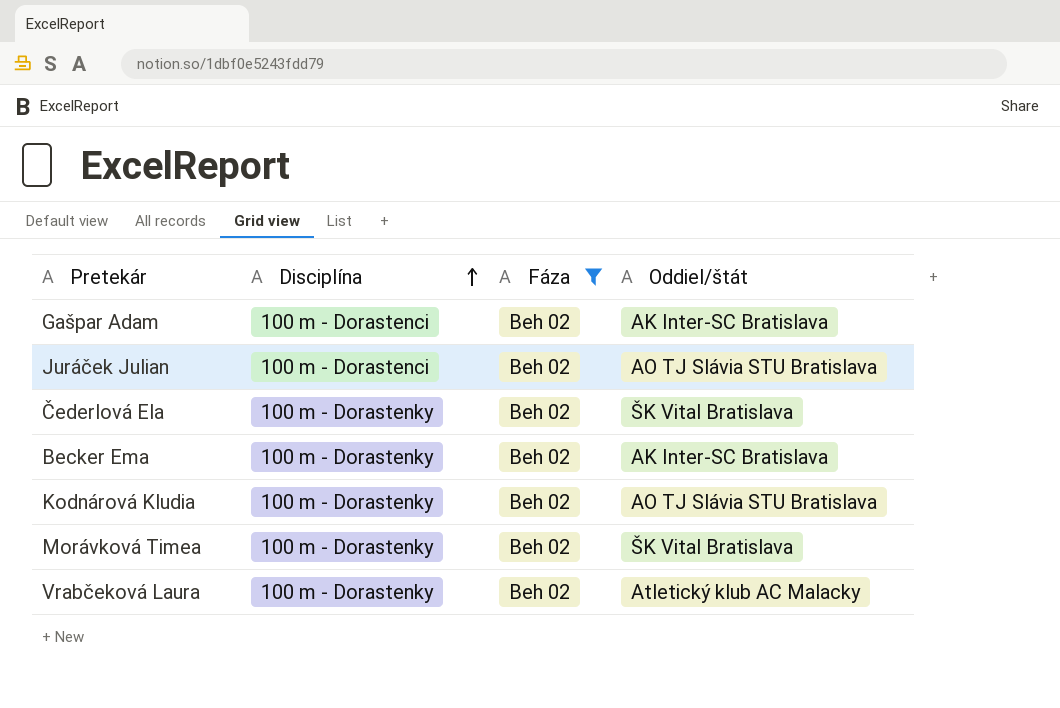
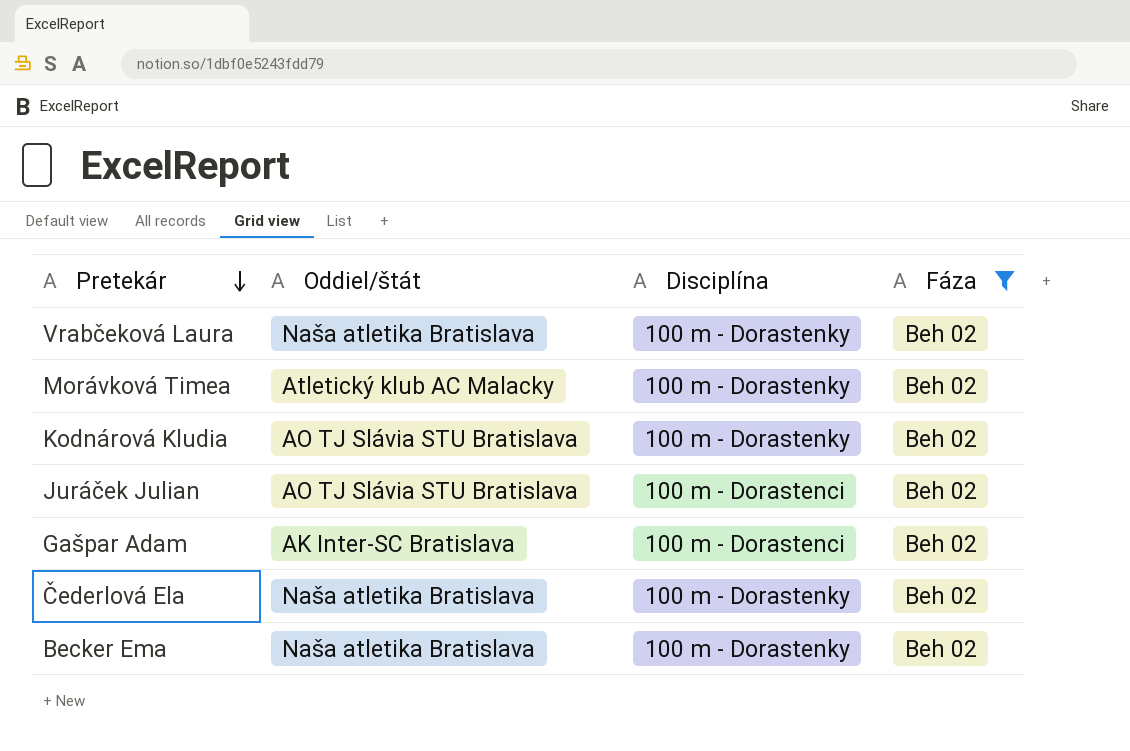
row order: Disciplína ascending -> Pretekár descending
column Oddiel/štát | position: 4 -> 2
Vrabčeková Laura | Oddiel/štát: Atletický klub AC Malacky -> Naša atletika Bratislava
Morávková Timea | Oddiel/štát: ŠK Vital Bratislava -> Atletický klub AC Malacky
Čederlová Ela | Oddiel/štát: ŠK Vital Bratislava -> Naša atletika Bratislava
Becker Ema | Oddiel/štát: AK Inter-SC Bratislava -> Naša atletika Bratislava

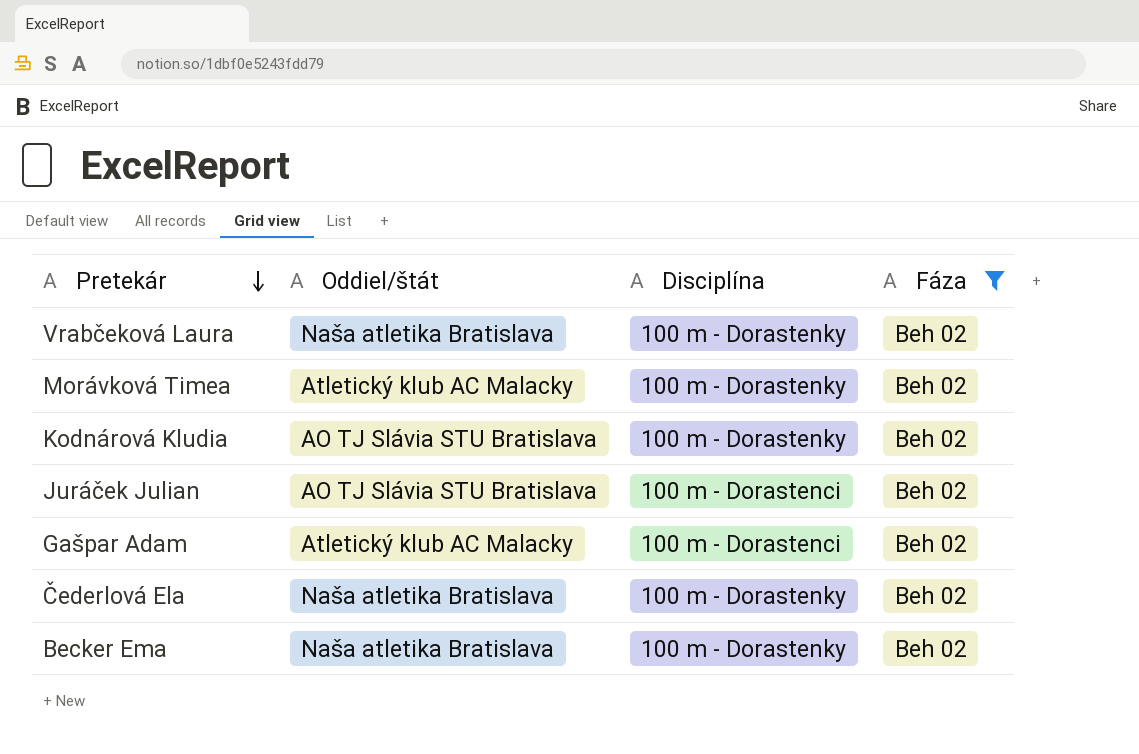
Gašpar Adam | Oddiel/štát: AK Inter-SC Bratislava -> Atletický klub AC Malacky

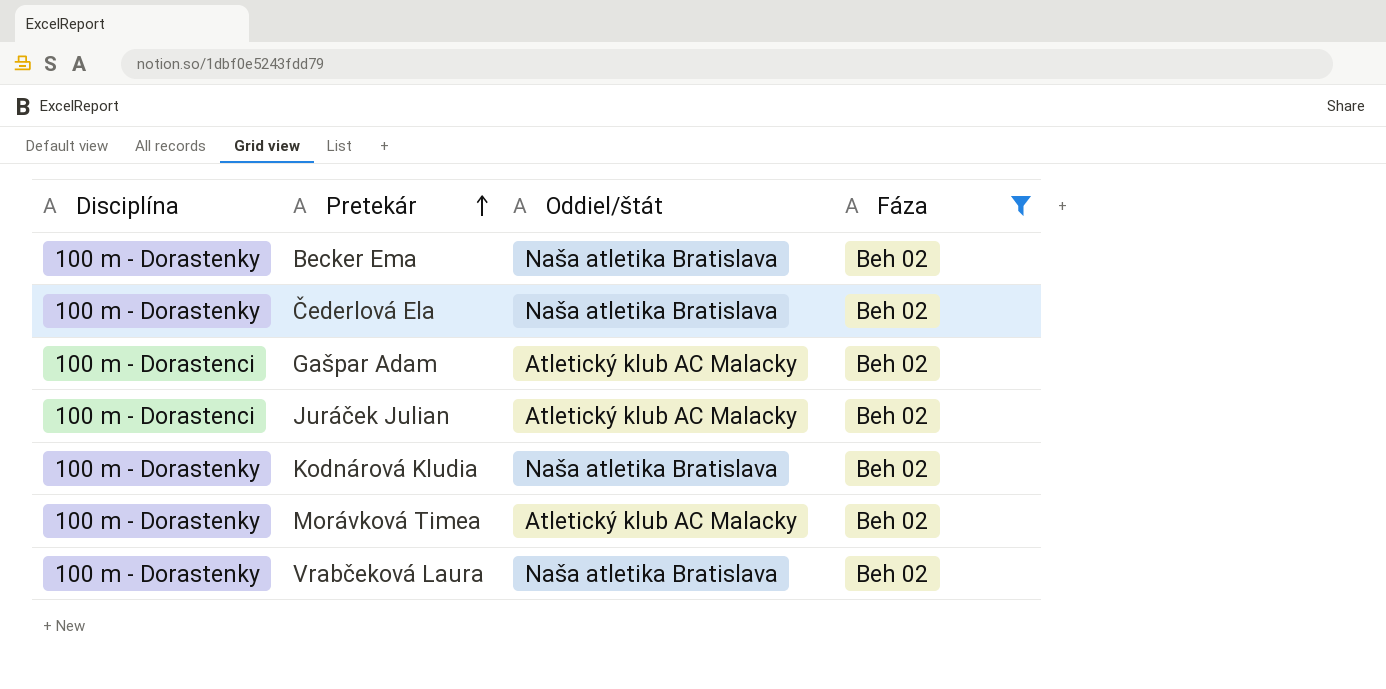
row order: Pretekár descending -> Pretekár ascending
column Disciplína | position: 3 -> 1
Juráček Julian | Oddiel/štát: AO TJ Slávia STU Bratislava -> Atletický klub AC Malacky
Kodnárová Kludia | Oddiel/štát: AO TJ Slávia STU Bratislava -> Naša atletika Bratislava

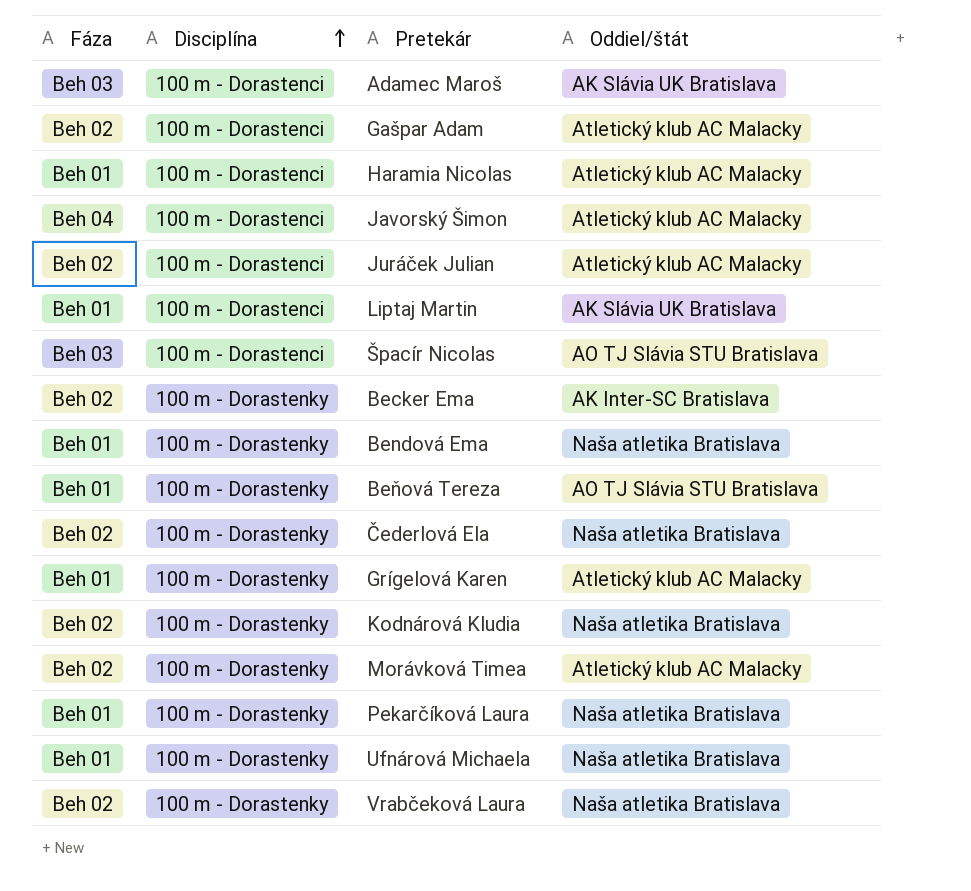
filter: Fáza = Beh 02 -> none
row order: Pretekár ascending -> Disciplína ascending
column Fáza | position: 4 -> 1
Becker Ema | Oddiel/štát: Naša atletika Bratislava -> AK Inter-SC Bratislava

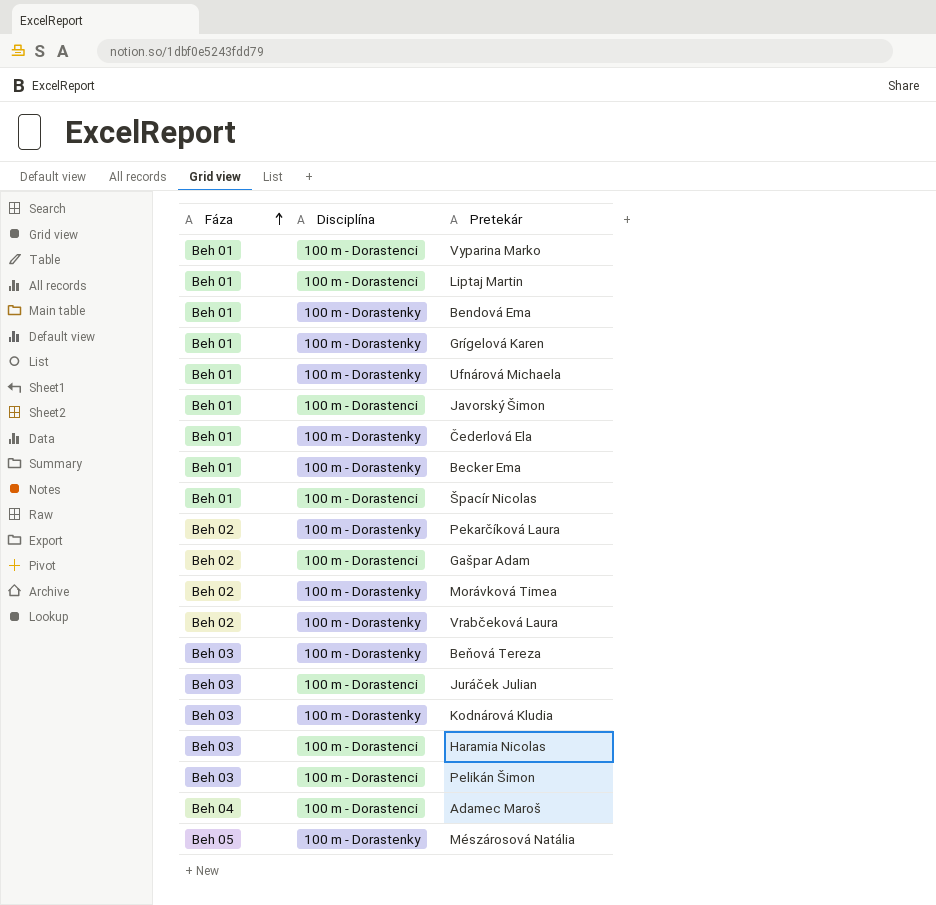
row order: Disciplína ascending -> Fáza ascending
column Oddiel/štát | position: 4 -> none
row Vyparina Marko: none -> Beh 01 | 100 m - Dorastenci
Javorský Šimon | Fáza: Beh 04 -> Beh 01
Čederlová Ela | Fáza: Beh 02 -> Beh 01
Becker Ema | Fáza: Beh 02 -> Beh 01
Špacír Nicolas | Fáza: Beh 03 -> Beh 01
Pekarčíková Laura | Fáza: Beh 01 -> Beh 02
Beňová Tereza | Fáza: Beh 01 -> Beh 03
Juráček Julian | Fáza: Beh 02 -> Beh 03
Kodnárová Kludia | Fáza: Beh 02 -> Beh 03
Haramia Nicolas | Fáza: Beh 01 -> Beh 03
row Pelikán Šimon: none -> Beh 03 | 100 m - Dorastenci
Adamec Maroš | Fáza: Beh 03 -> Beh 04
row Mészárosová Natália: none -> Beh 05 | 100 m - Dorastenky

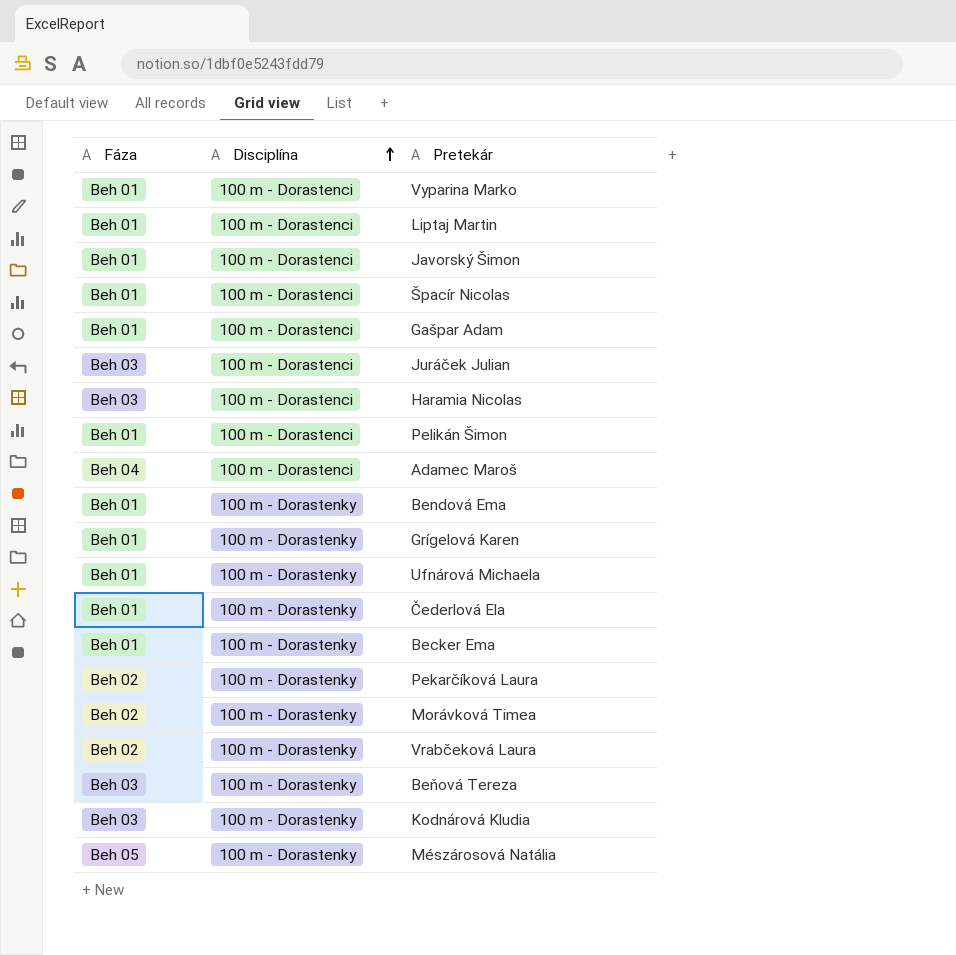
row order: Fáza ascending -> Disciplína ascending
Gašpar Adam | Fáza: Beh 02 -> Beh 01
Pelikán Šimon | Fáza: Beh 03 -> Beh 01

